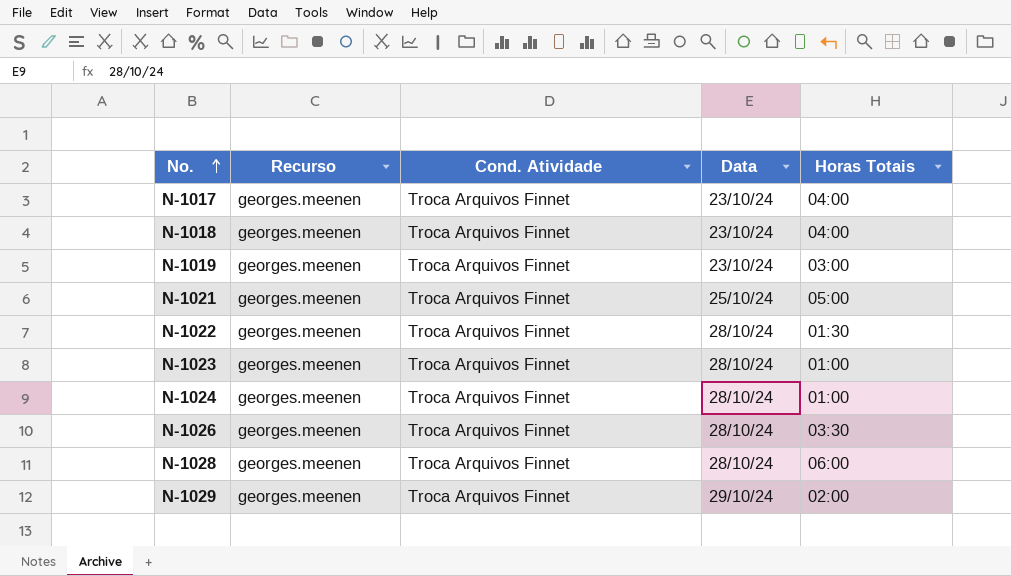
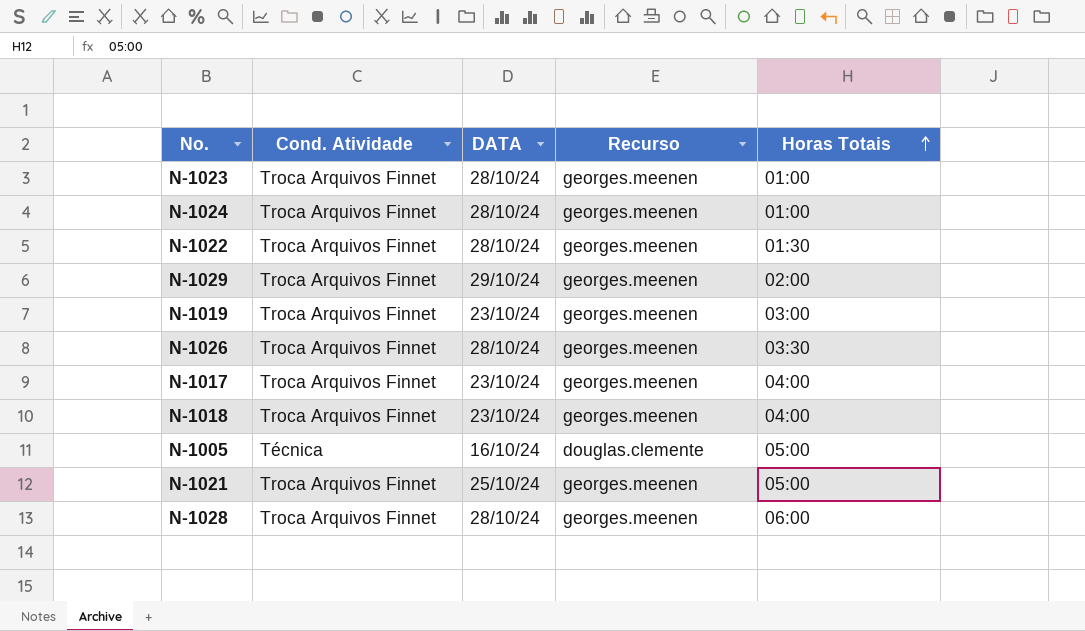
row order: No. ascending -> Horas Totais ascending
column name: Data -> DATA
column Recurso | position: 2 -> 4
row N-1005: none -> Técnica | 16/10/24 | douglas.clemente | 05:00

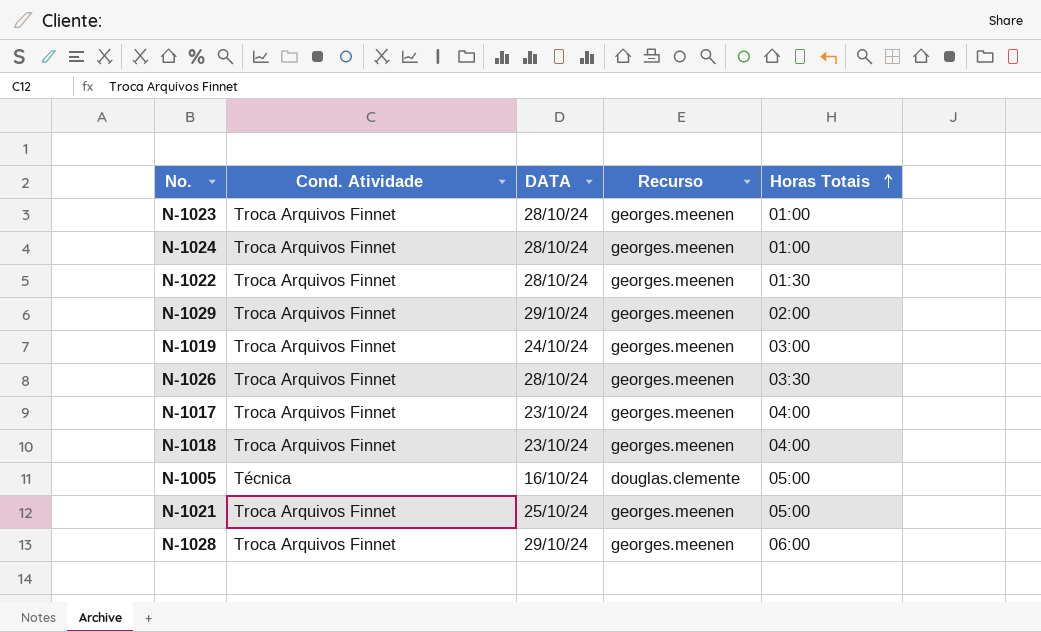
N-1019 | DATA: 23/10/24 -> 24/10/24
N-1028 | DATA: 28/10/24 -> 29/10/24

